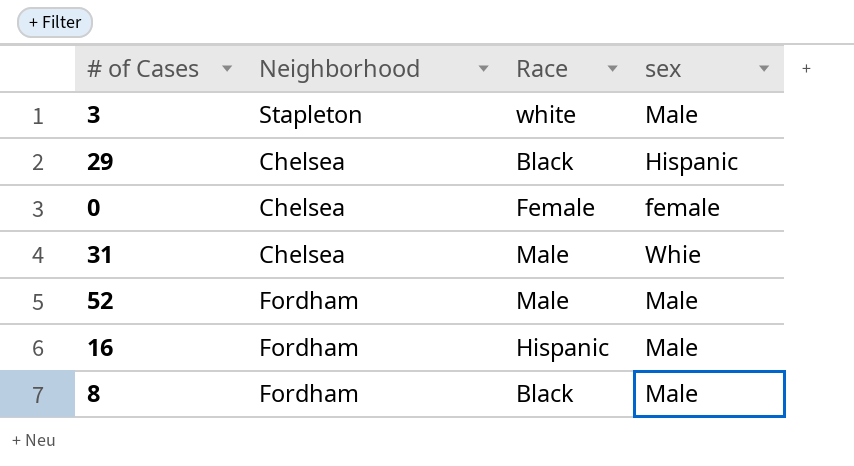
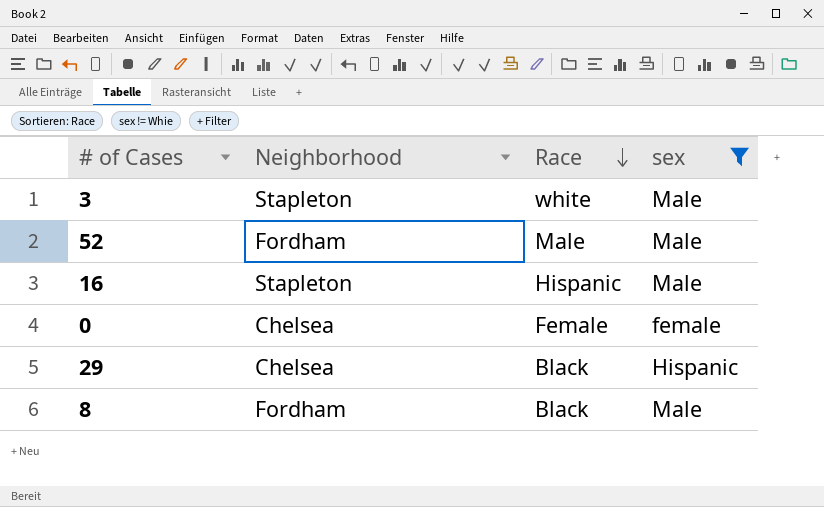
filter: none -> sex != Whie
row order: none -> Race descending
16 | Neighborhood: Fordham -> Stapleton

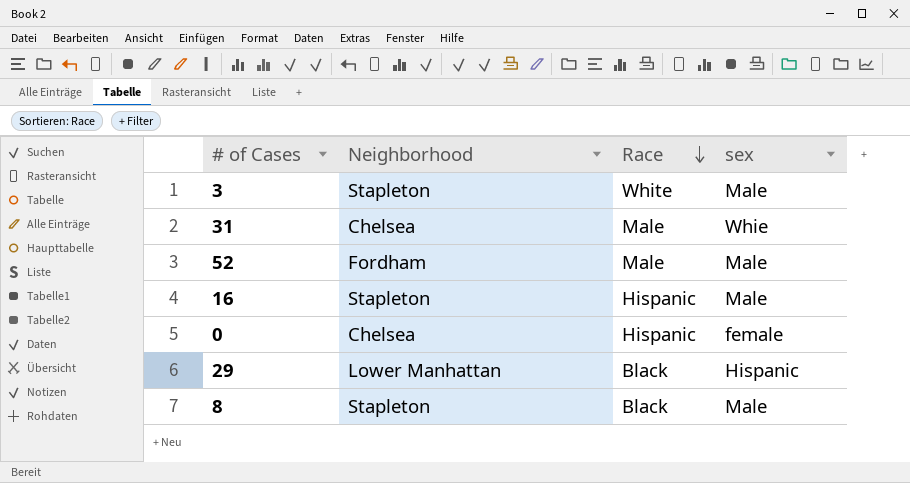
filter: sex != Whie -> none
3 | Race: white -> White
0 | Race: Female -> Hispanic
29 | Neighborhood: Chelsea -> Lower Manhattan
8 | Neighborhood: Fordham -> Stapleton

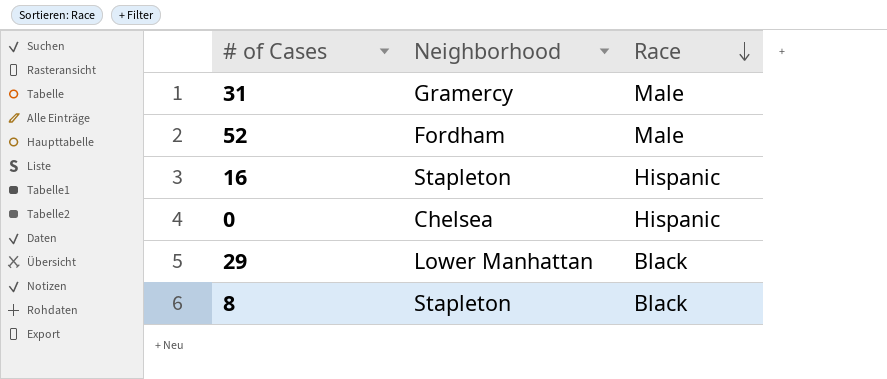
column sex | position: 4 -> none
row 3: Stapleton | White | Male -> none
31 | Neighborhood: Chelsea -> Gramercy

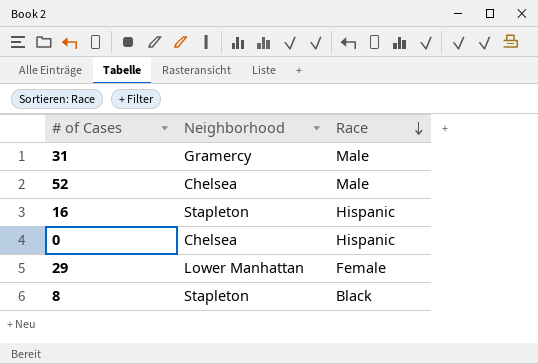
52 | Neighborhood: Fordham -> Chelsea
29 | Race: Black -> Female

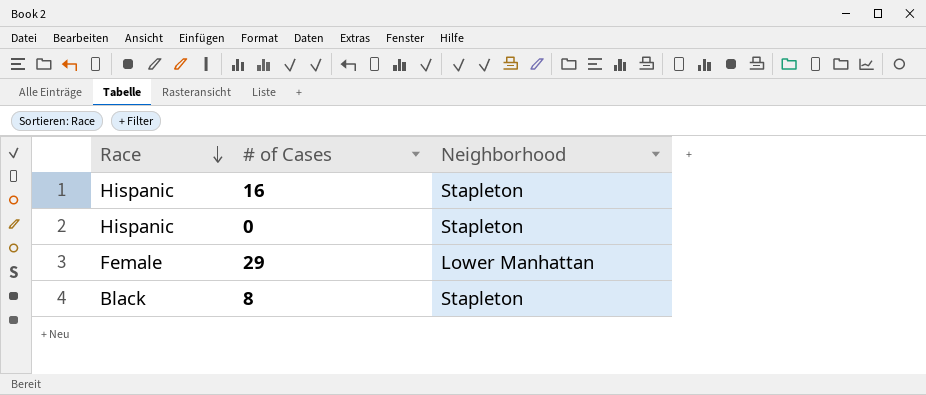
column Race | position: 3 -> 1
row 31: Gramercy | Male -> none
row 52: Chelsea | Male -> none
0 | Neighborhood: Chelsea -> Stapleton

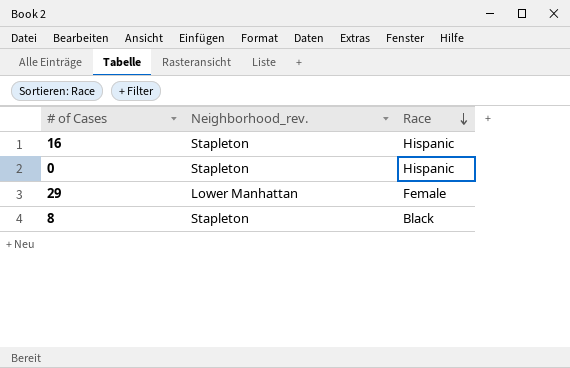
column name: Neighborhood -> Neighborhood_rev.
column Race | position: 1 -> 3

